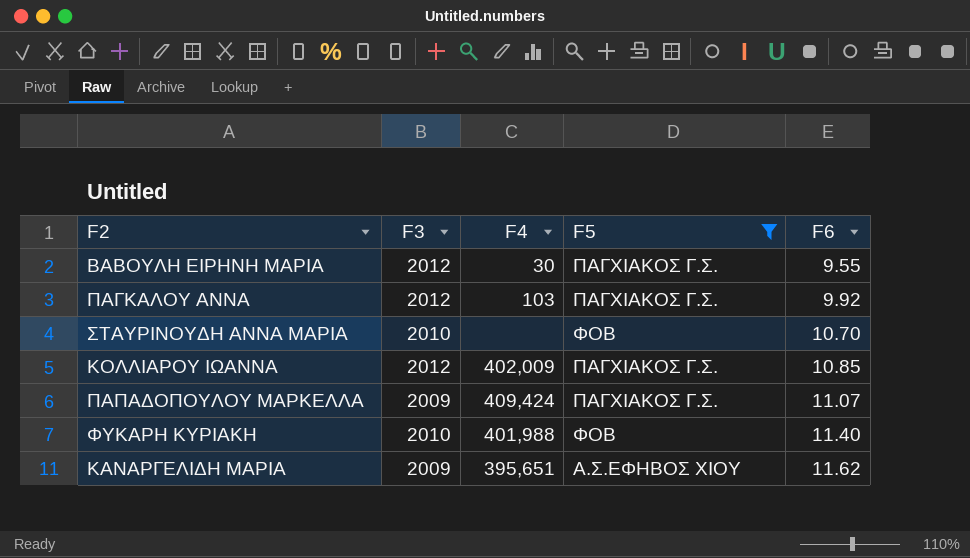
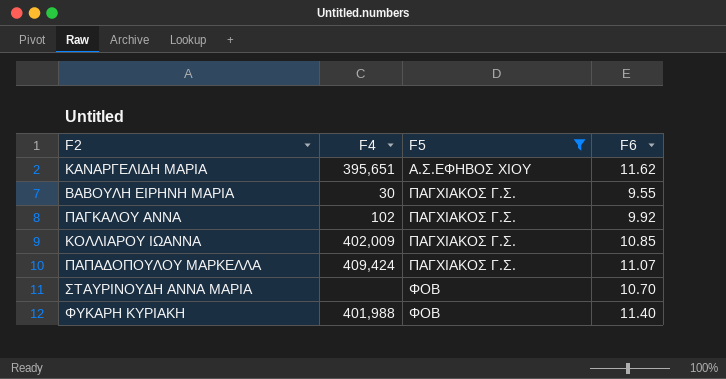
row order: F6 ascending -> F5 ascending
column F3 | position: 2 -> none
ΠΑΓΚΑΛΟΥ ΑΝΝΑ | F4: 103 -> 102

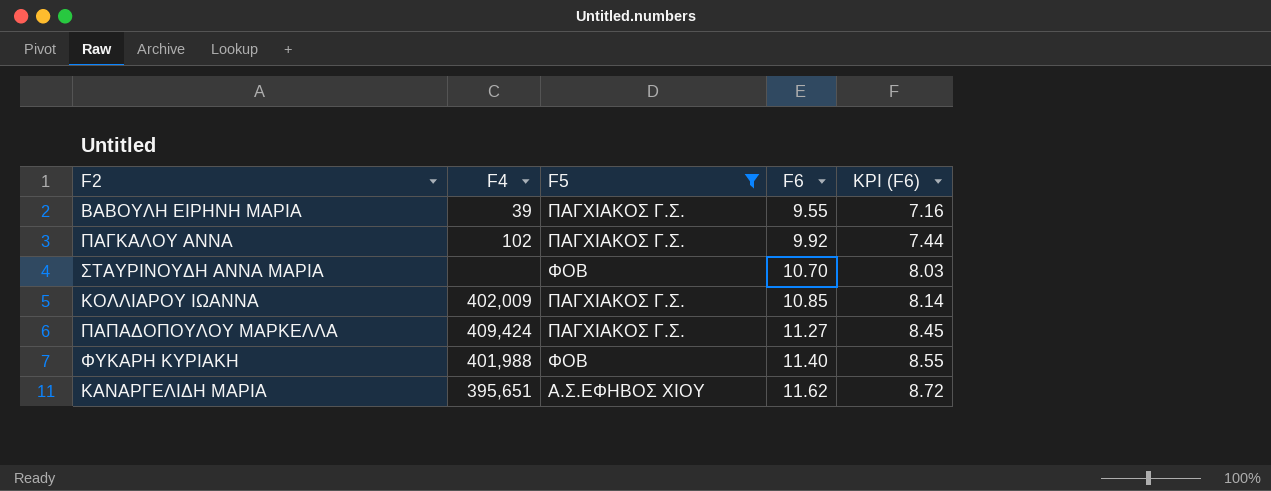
row order: F5 ascending -> F6 ascending
column KPI (F6) | formula: none -> [F6] * 0.75
ΒΑΒΟΥΛΗ ΕΙΡΗΝΗ ΜΑΡΙΑ | F4: 30 -> 39
ΠΑΠΑΔΟΠΟΥΛΟΥ ΜΑΡΚΕΛΛΑ | F6: 11.07 -> 11.27

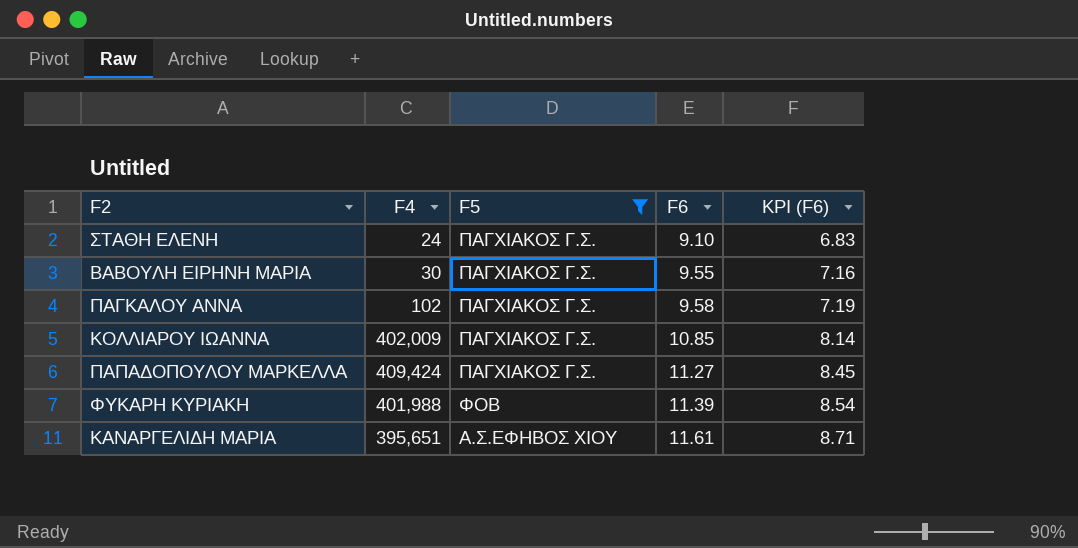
row ΣΤΑΥΡΙΝΟΥΔΗ ΑΝΝΑ ΜΑΡΙΑ: none | ΦΟΒ | 10.70 | 8.03 -> none
row ΣΤΑΘΗ ΕΛΕΝΗ: none -> 24 | ΠΑΓΧΙΑΚΟΣ Γ.Σ. | 9.10 | 6.83
ΒΑΒΟΥΛΗ ΕΙΡΗΝΗ ΜΑΡΙΑ | F4: 39 -> 30
ΠΑΓΚΑΛΟΥ ΑΝΝΑ | F6: 9.92 -> 9.58
ΠΑΓΚΑΛΟΥ ΑΝΝΑ | KPI (F6): 7.44 -> 7.19
ΦΥΚΑΡΗ ΚΥΡΙΑΚΗ | F6: 11.40 -> 11.39
ΦΥΚΑΡΗ ΚΥΡΙΑΚΗ | KPI (F6): 8.55 -> 8.54
ΚΑΝΑΡΓΕΛΙΔΗ ΜΑΡΙΑ | F6: 11.62 -> 11.61
ΚΑΝΑΡΓΕΛΙΔΗ ΜΑΡΙΑ | KPI (F6): 8.72 -> 8.71

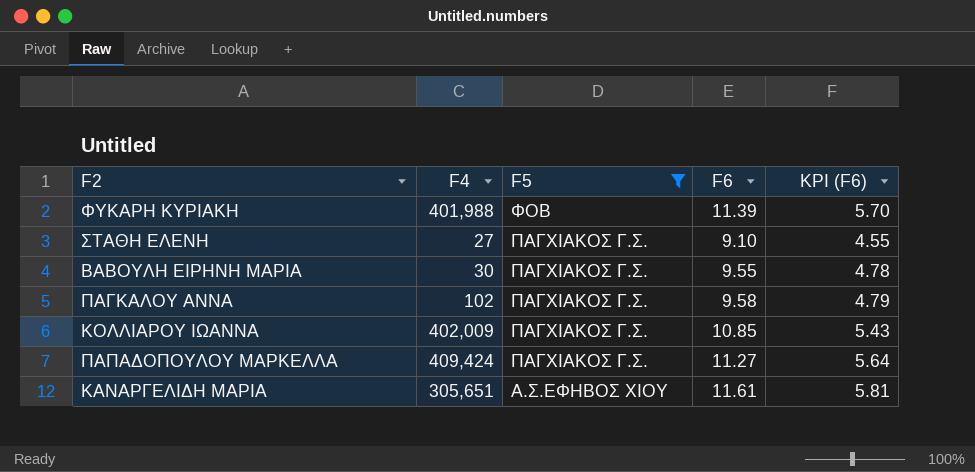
row order: F6 ascending -> F5 descending
column KPI (F6) | formula: [F6] * 0.75 -> [F6] * 0.5
ΣΤΑΘΗ ΕΛΕΝΗ | F4: 24 -> 27
ΚΑΝΑΡΓΕΛΙΔΗ ΜΑΡΙΑ | F4: 395,651 -> 305,651

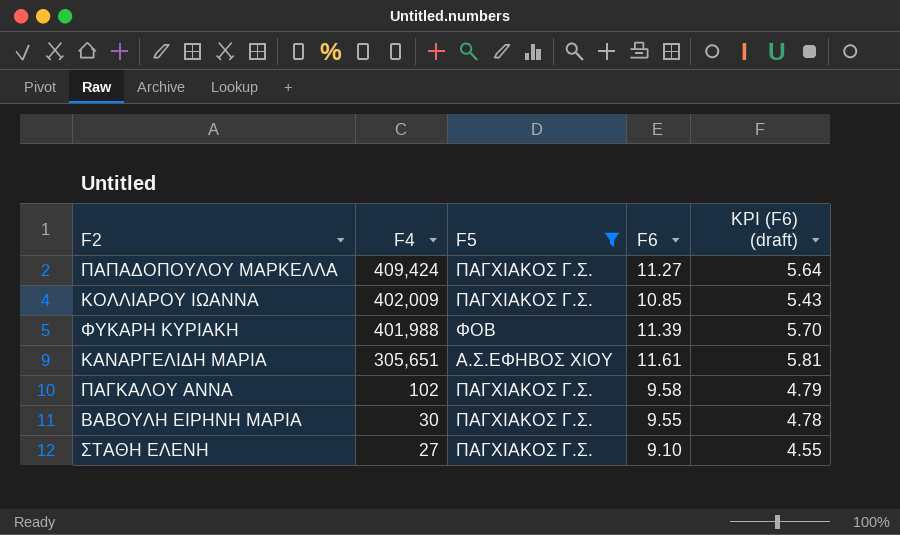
row order: F5 descending -> F4 descending
column name: KPI (F6) -> KPI (F6) (draft)

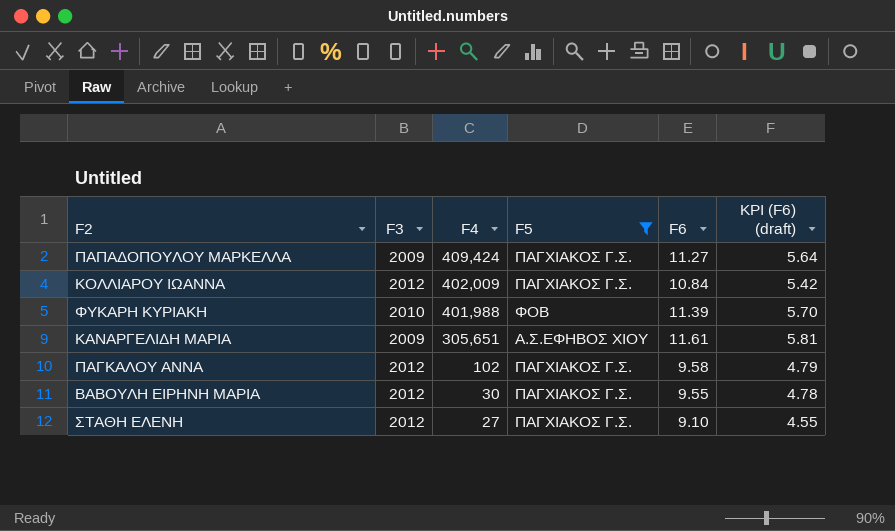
column F3 | position: none -> 2
ΚΟΛΛΙΑΡΟΥ ΙΩΑΝΝΑ | F6: 10.85 -> 10.84
ΚΟΛΛΙΑΡΟΥ ΙΩΑΝΝΑ | KPI (F6) (draft): 5.43 -> 5.42

